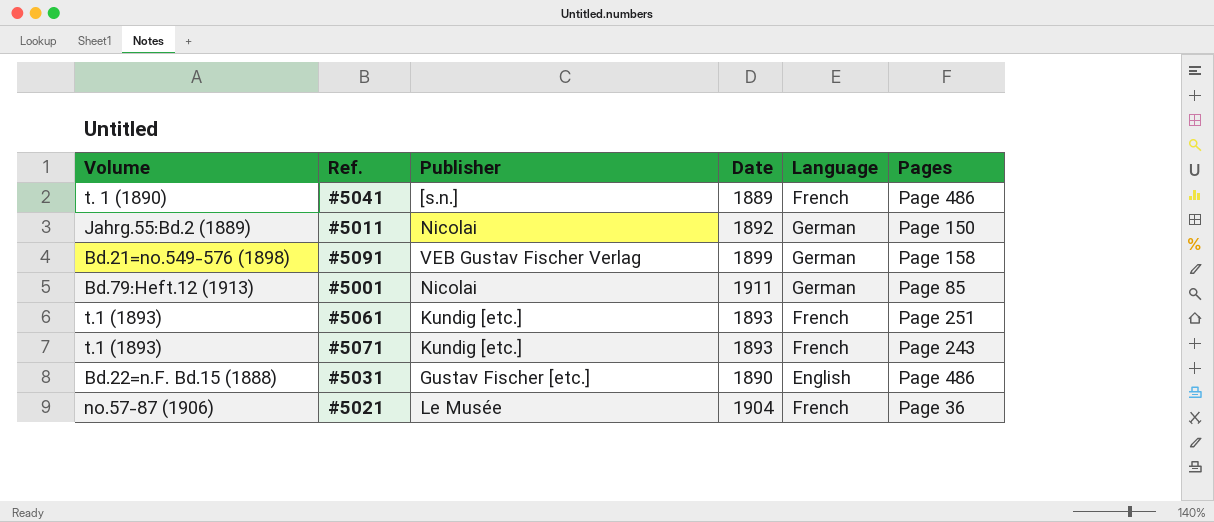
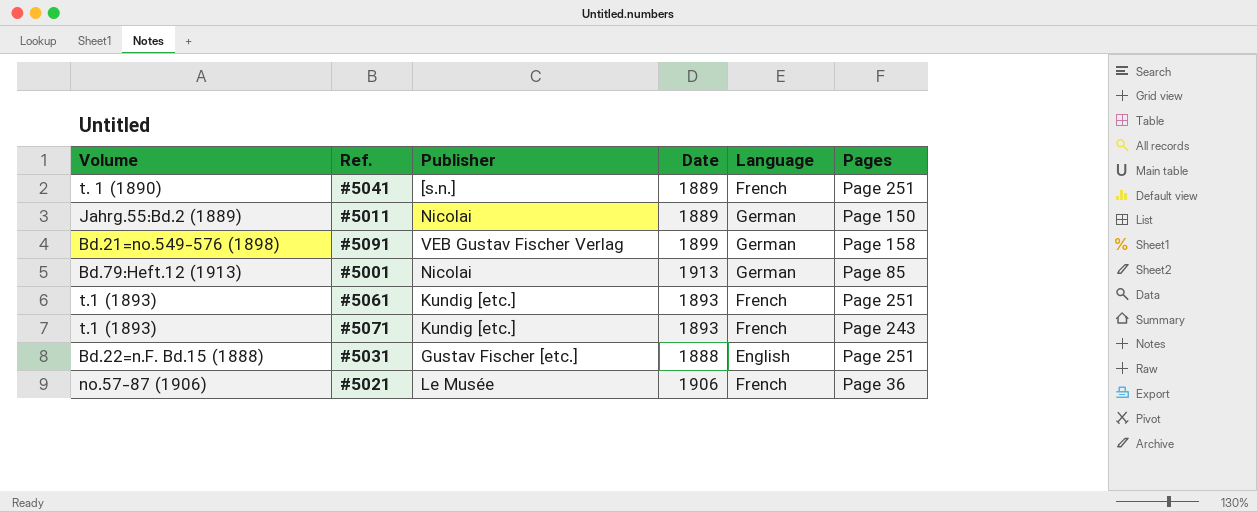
#5041 | Pages: Page 486 -> Page 251
#5011 | Date: 1892 -> 1889
#5001 | Date: 1911 -> 1913
#5031 | Date: 1890 -> 1888
#5031 | Pages: Page 486 -> Page 251
#5021 | Date: 1904 -> 1906

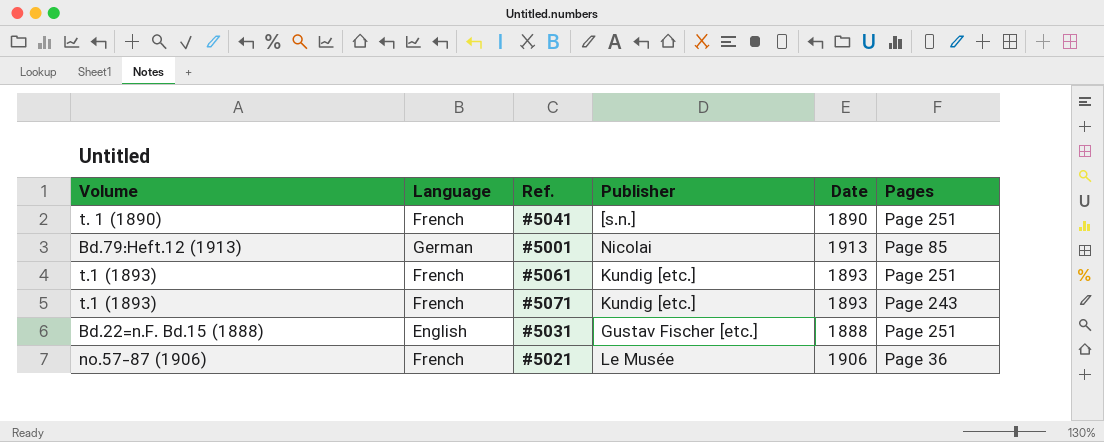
column Language | position: 5 -> 2
row #5011: Jahrg.55:Bd.2 (1889) | Nicolai | 1889 | German | Page 150 -> none
row #5091: Bd.21=no.549-576 (1898) | VEB Gustav Fischer Verlag | 1899 | German | Page 158 -> none
#5041 | Date: 1889 -> 1890

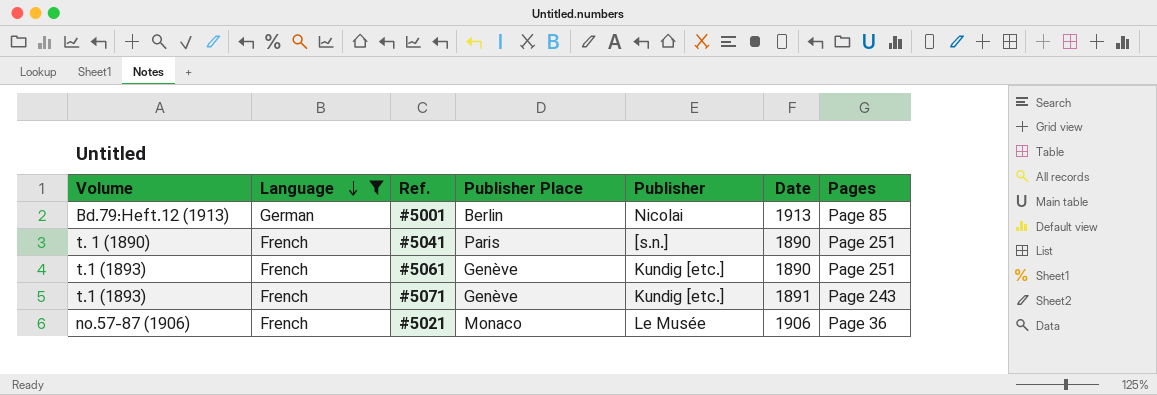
filter: none -> Language != English
row order: none -> Language descending
column Publisher Place | position: none -> 4
#5061 | Date: 1893 -> 1890
#5071 | Date: 1893 -> 1891

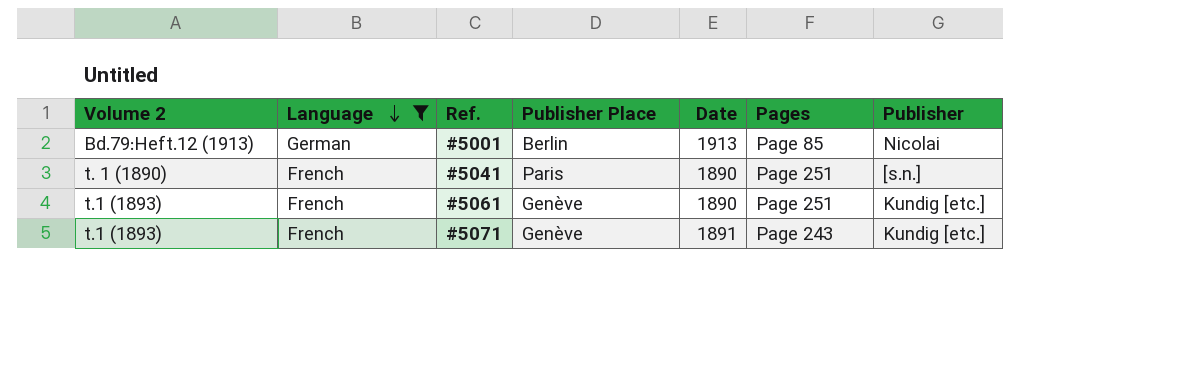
column name: Volume -> Volume 2
column Publisher | position: 5 -> 7
row #5021: no.57-87 (1906) | French | Monaco | Le Musée | 1906 | Page 36 -> none

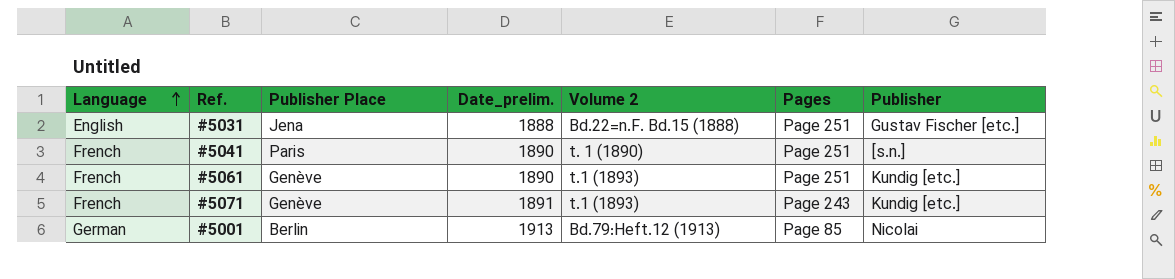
filter: Language != English -> none
row order: Language descending -> Language ascending
column name: Date -> Date_prelim.
column Volume 2 | position: 1 -> 5

